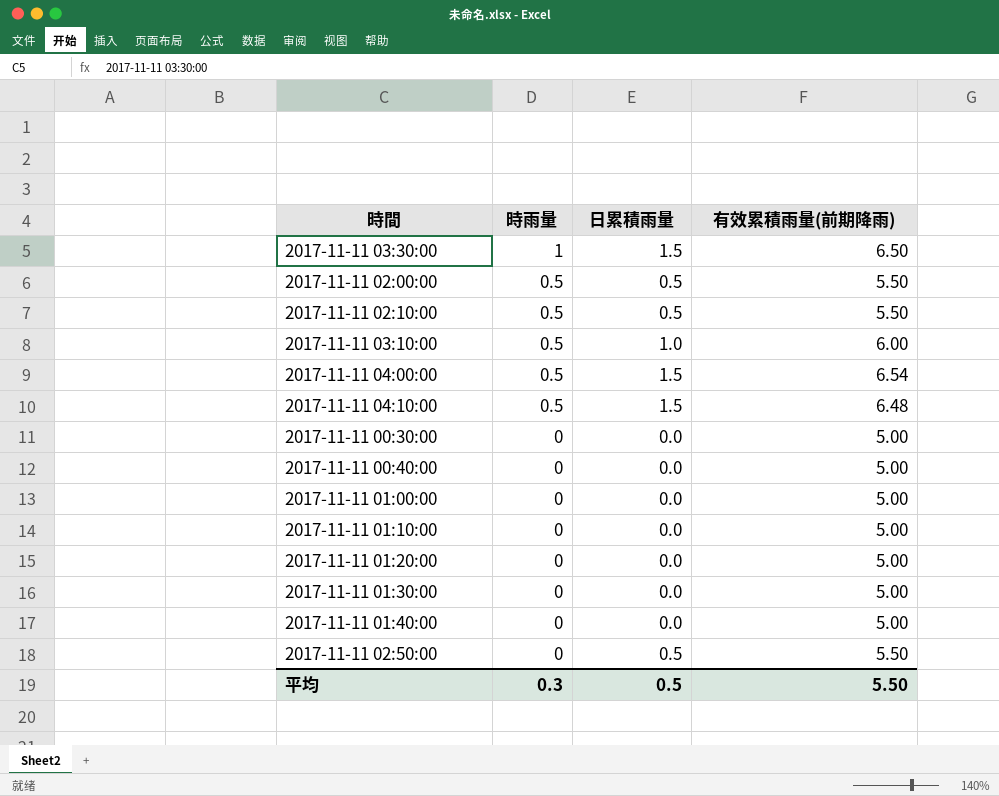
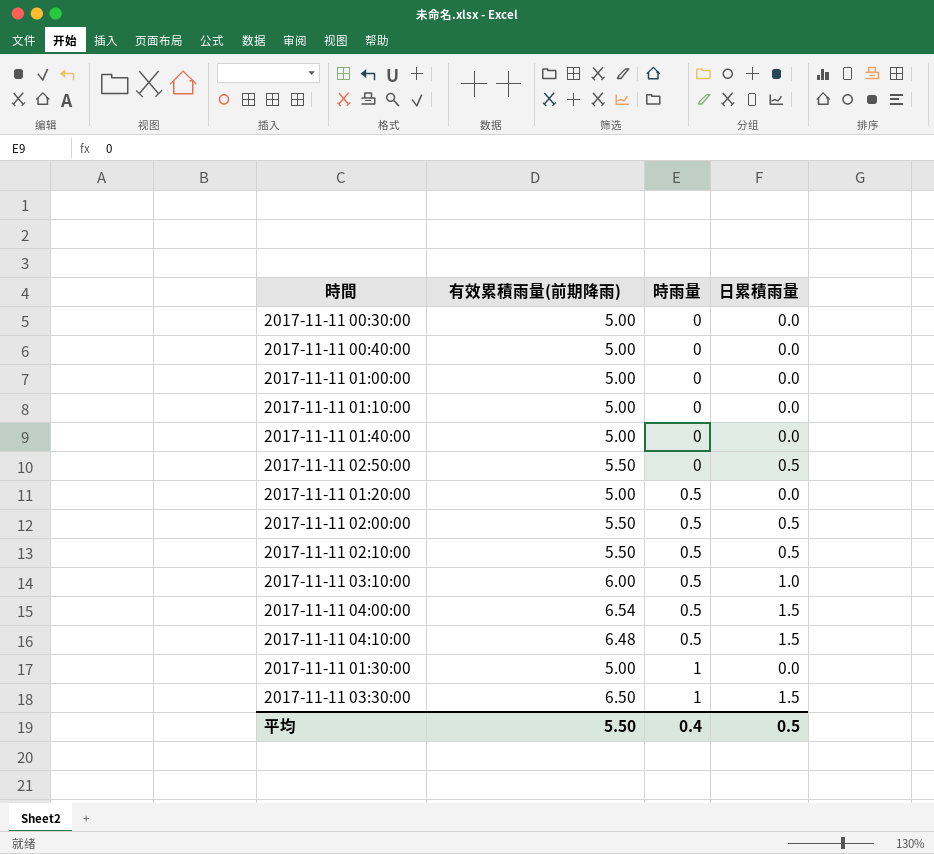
row order: 時雨量 descending -> 時雨量 ascending
column 有效累積雨量(前期降雨) | position: 4 -> 2
2017-11-11 01:20:00 | 時雨量: 0 -> 0.5
2017-11-11 01:30:00 | 時雨量: 0 -> 1
平均 | 時雨量: 0.3 -> 0.4

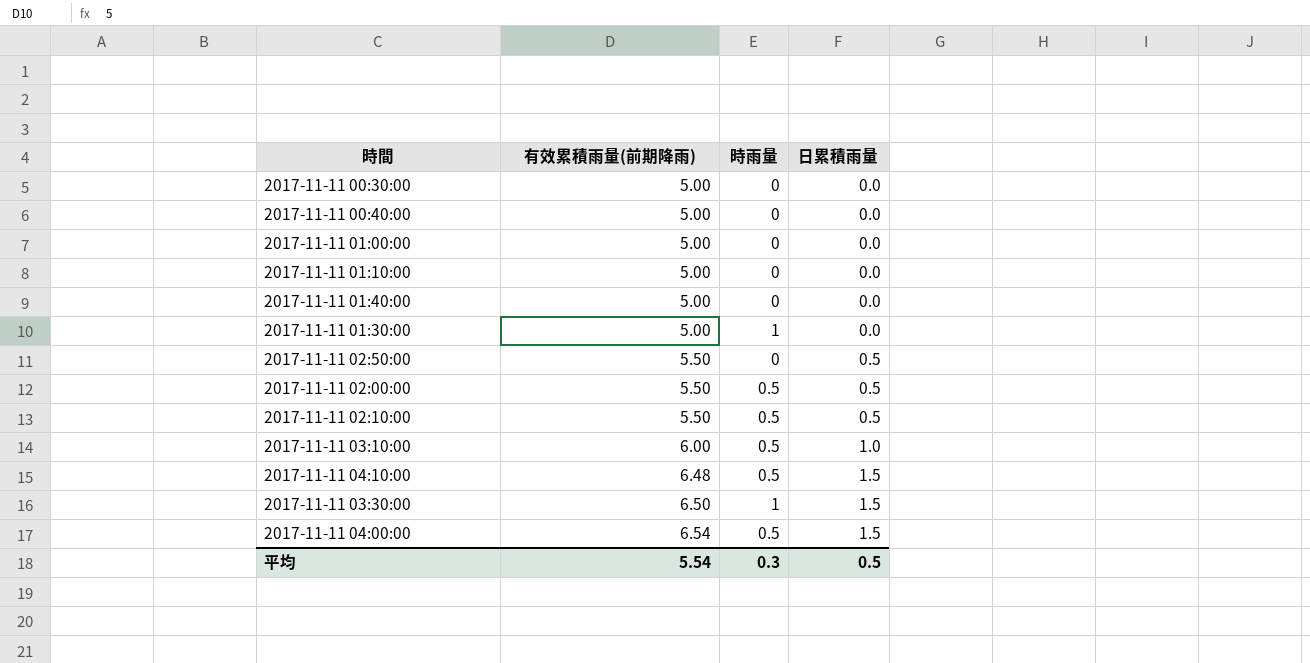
row order: 時雨量 ascending -> 有效累積雨量(前期降雨) ascending
row 2017-11-11 01:20:00: 5.00 | 0.5 | 0.0 -> none
平均 | 有效累積雨量(前期降雨): 5.50 -> 5.54
平均 | 時雨量: 0.4 -> 0.3

